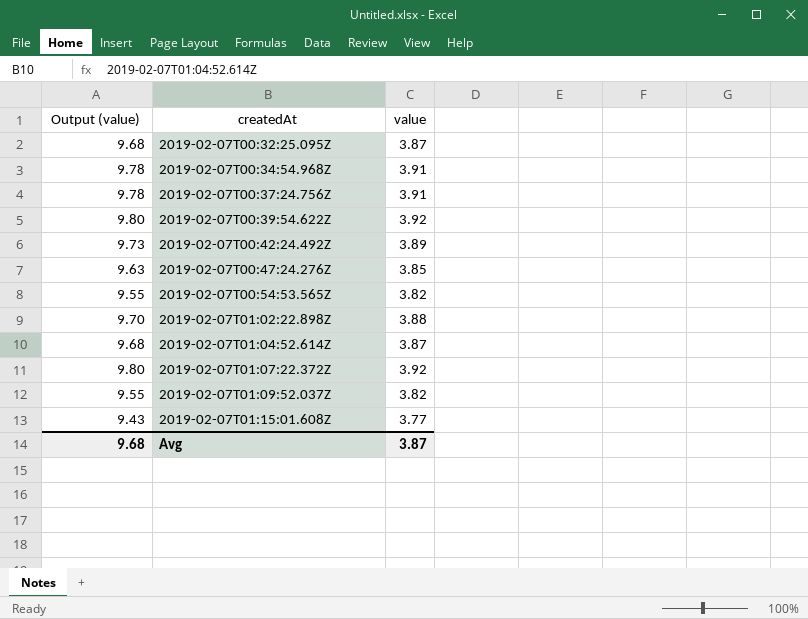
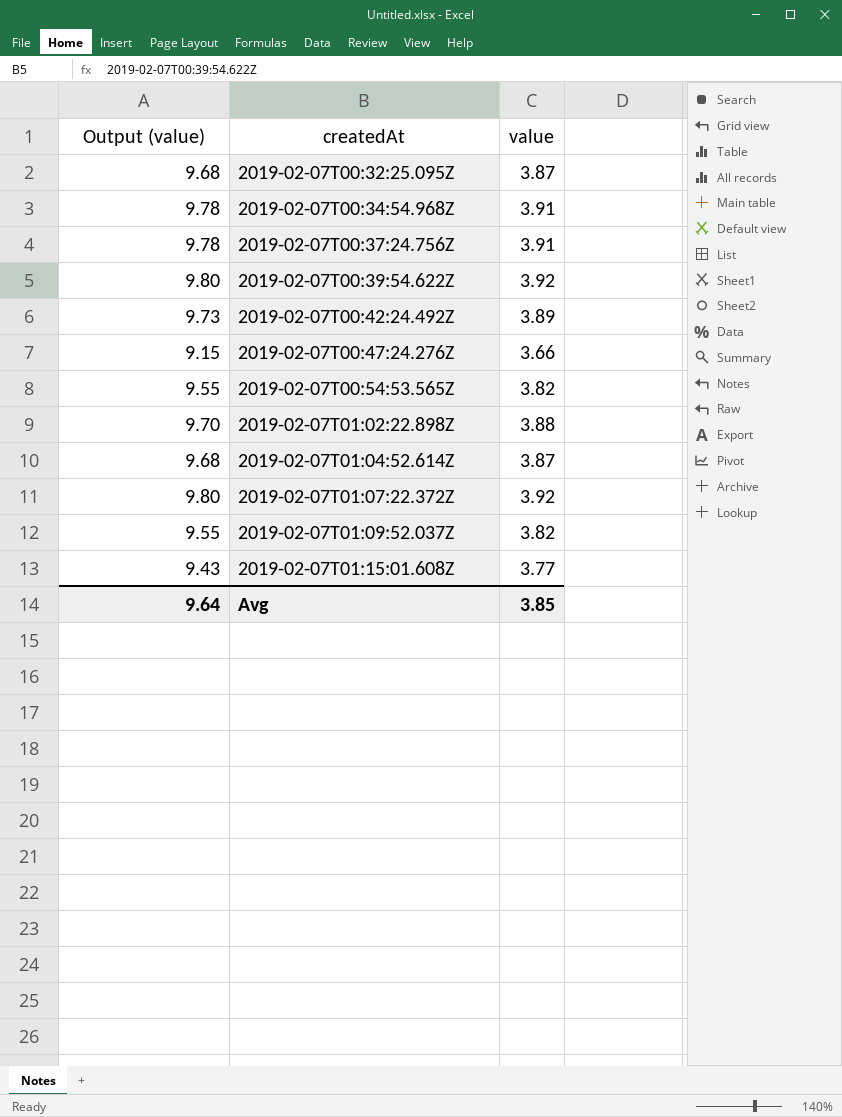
2019-02-07T00:47:24.276Z | Output (value): 9.63 -> 9.15
2019-02-07T00:47:24.276Z | value: 3.85 -> 3.66
Avg | Output (value): 9.68 -> 9.64
Avg | value: 3.87 -> 3.85

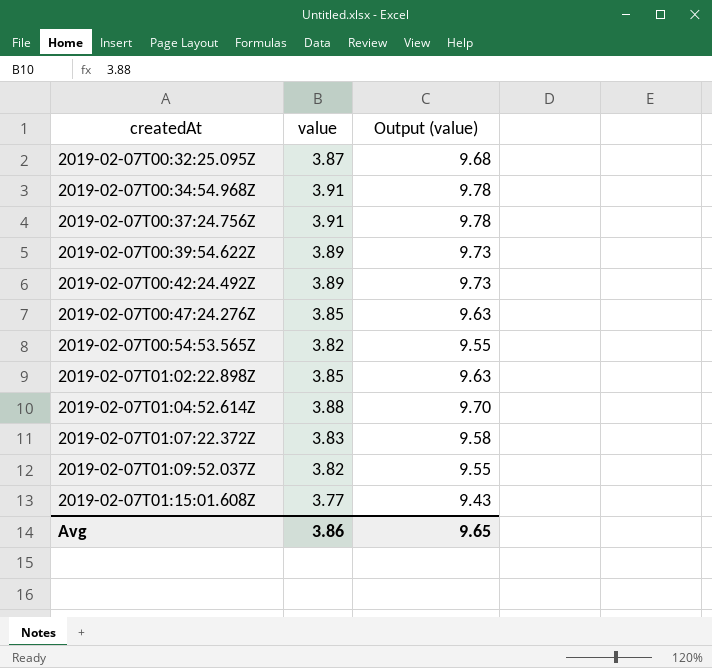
column Output (value) | position: 1 -> 3
2019-02-07T00:39:54.622Z | value: 3.92 -> 3.89
2019-02-07T00:39:54.622Z | Output (value): 9.80 -> 9.73
2019-02-07T00:47:24.276Z | value: 3.66 -> 3.85
2019-02-07T00:47:24.276Z | Output (value): 9.15 -> 9.63
2019-02-07T01:02:22.898Z | value: 3.88 -> 3.85
2019-02-07T01:02:22.898Z | Output (value): 9.70 -> 9.63
2019-02-07T01:04:52.614Z | value: 3.87 -> 3.88
2019-02-07T01:04:52.614Z | Output (value): 9.68 -> 9.70
2019-02-07T01:07:22.372Z | value: 3.92 -> 3.83
2019-02-07T01:07:22.372Z | Output (value): 9.80 -> 9.58
Avg | value: 3.85 -> 3.86
Avg | Output (value): 9.64 -> 9.65

